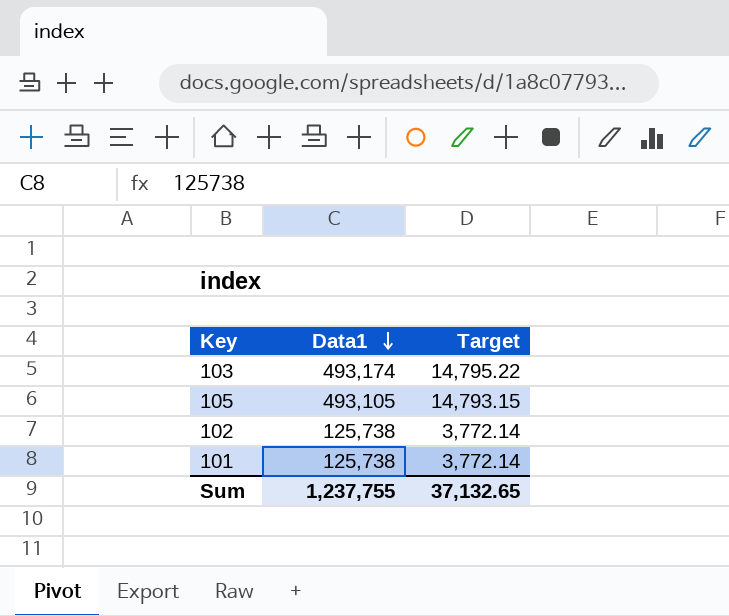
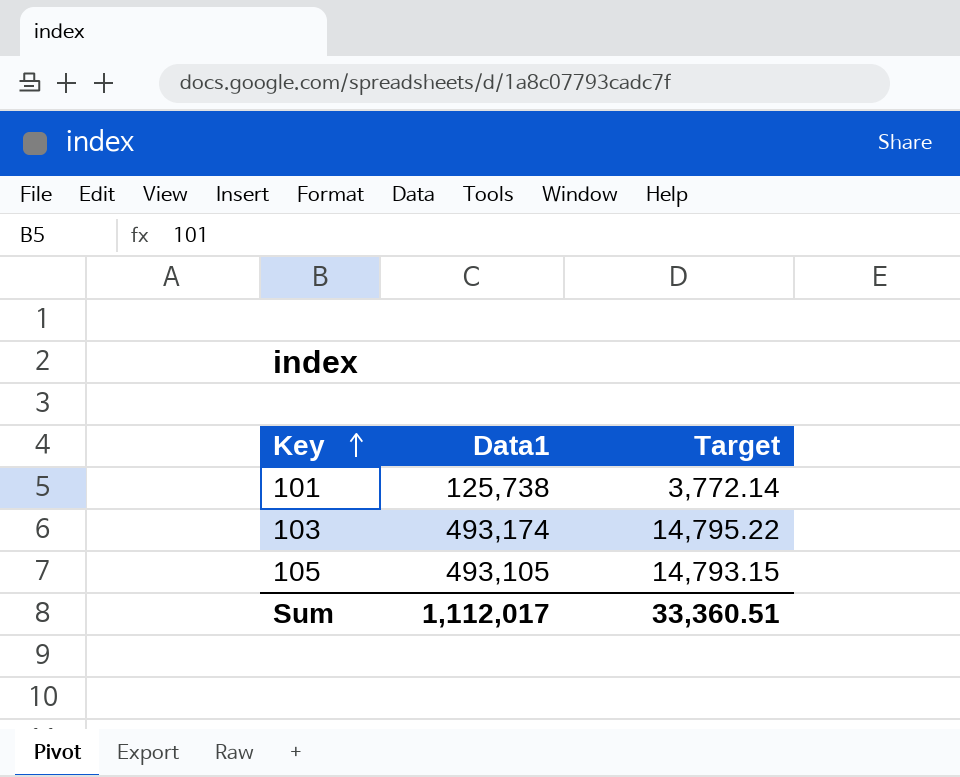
row order: Data1 descending -> Key ascending
row 102: 125,738 | 3,772.14 -> none
Sum | Data1: 1,237,755 -> 1,112,017
Sum | Target: 37,132.65 -> 33,360.51

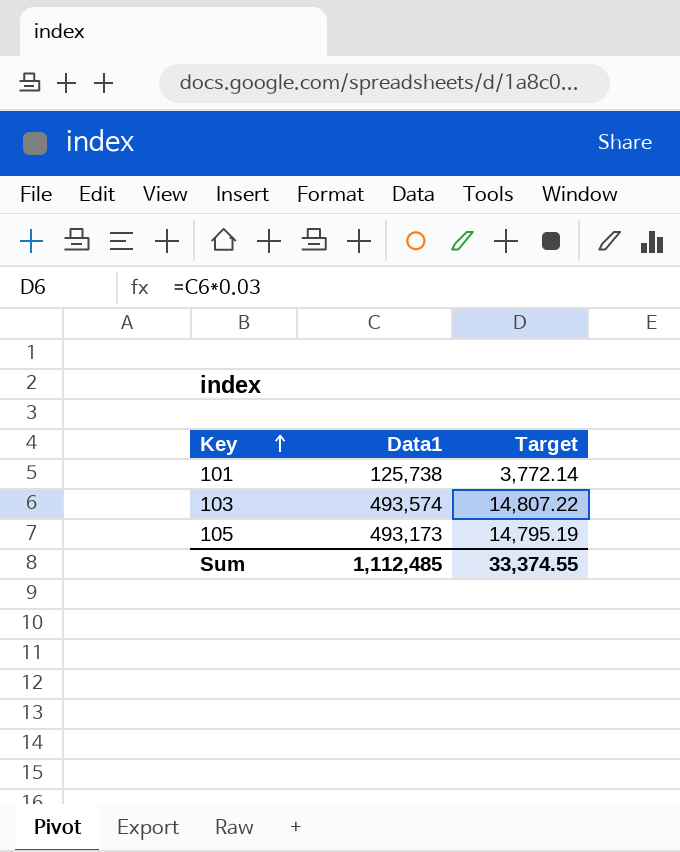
103 | Data1: 493,174 -> 493,574
103 | Target: 14,795.22 -> 14,807.22
105 | Data1: 493,105 -> 493,173
105 | Target: 14,793.15 -> 14,795.19
Sum | Data1: 1,112,017 -> 1,112,485
Sum | Target: 33,360.51 -> 33,374.55

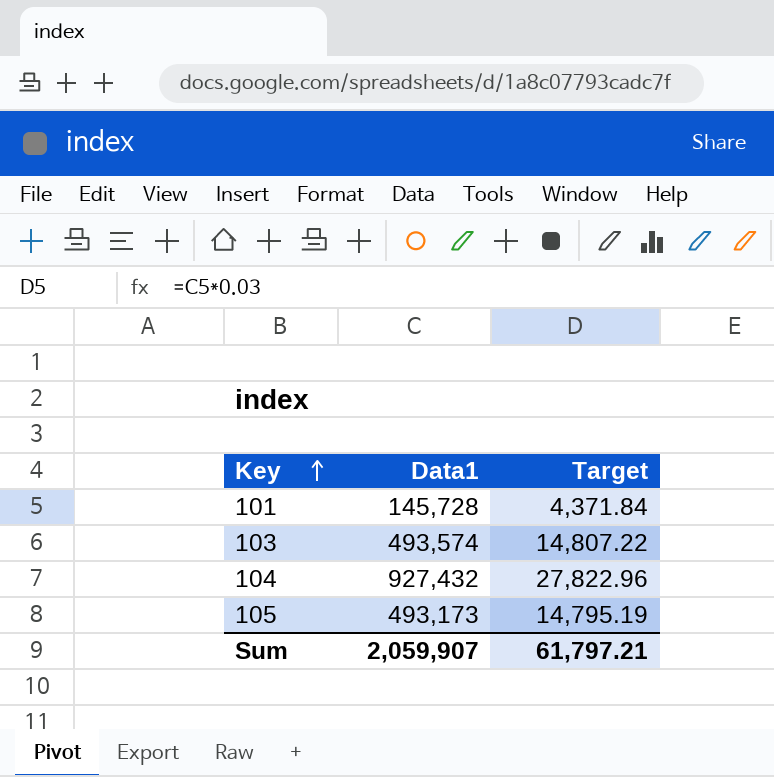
101 | Data1: 125,738 -> 145,728
101 | Target: 3,772.14 -> 4,371.84
row 104: none -> 927,432 | 27,822.96
Sum | Data1: 1,112,485 -> 2,059,907
Sum | Target: 33,374.55 -> 61,797.21

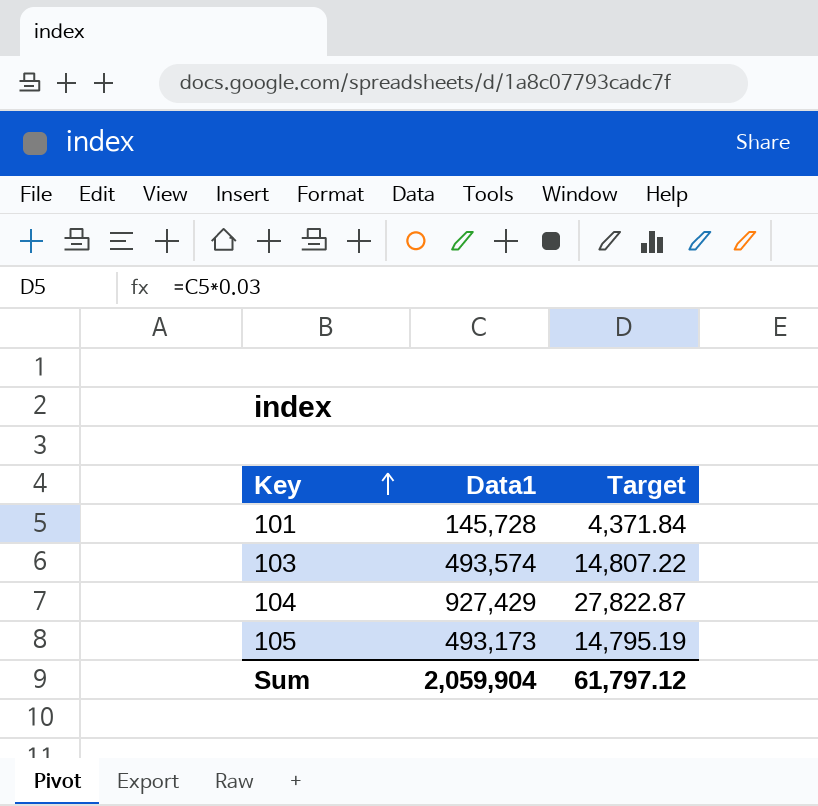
104 | Data1: 927,432 -> 927,429
104 | Target: 27,822.96 -> 27,822.87
Sum | Data1: 2,059,907 -> 2,059,904
Sum | Target: 61,797.21 -> 61,797.12

